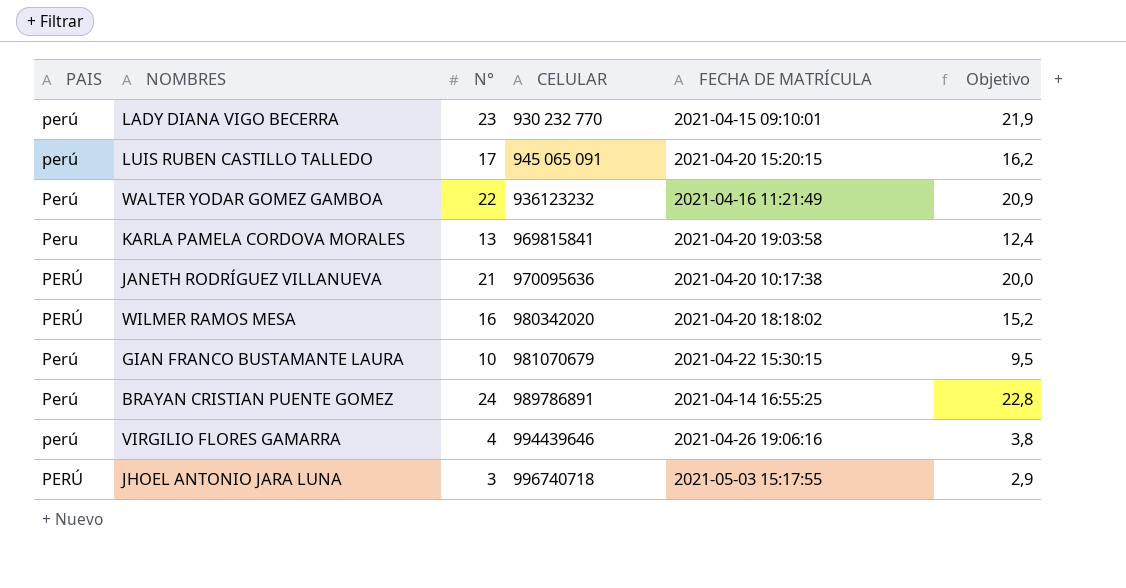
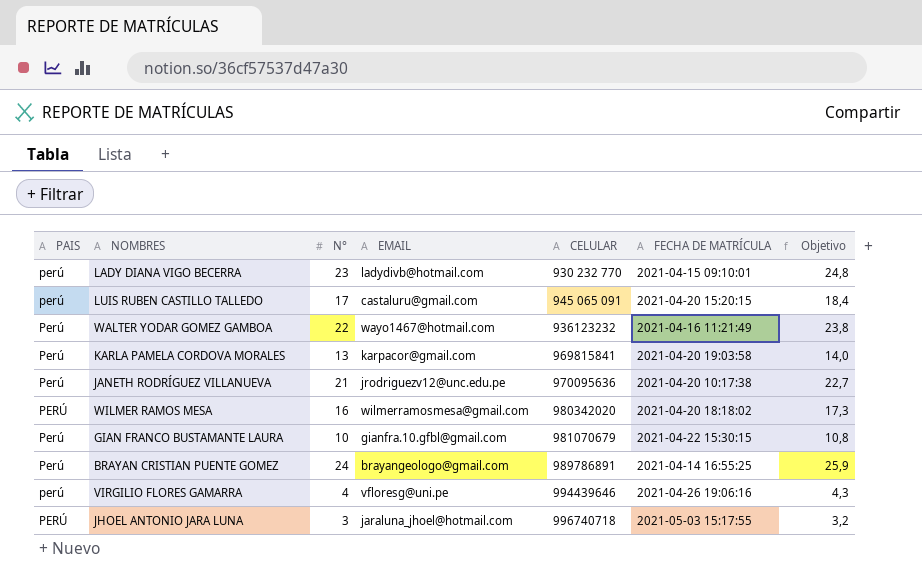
column EMAIL | position: none -> 4
column Objetivo | formula: [N°] * 0,95 -> [N°] * 1,08
KARLA PAMELA CORDOVA MORALES | PAIS: Peru -> Perú
JANETH RODRÍGUEZ VILLANUEVA | PAIS: PERÚ -> Perú

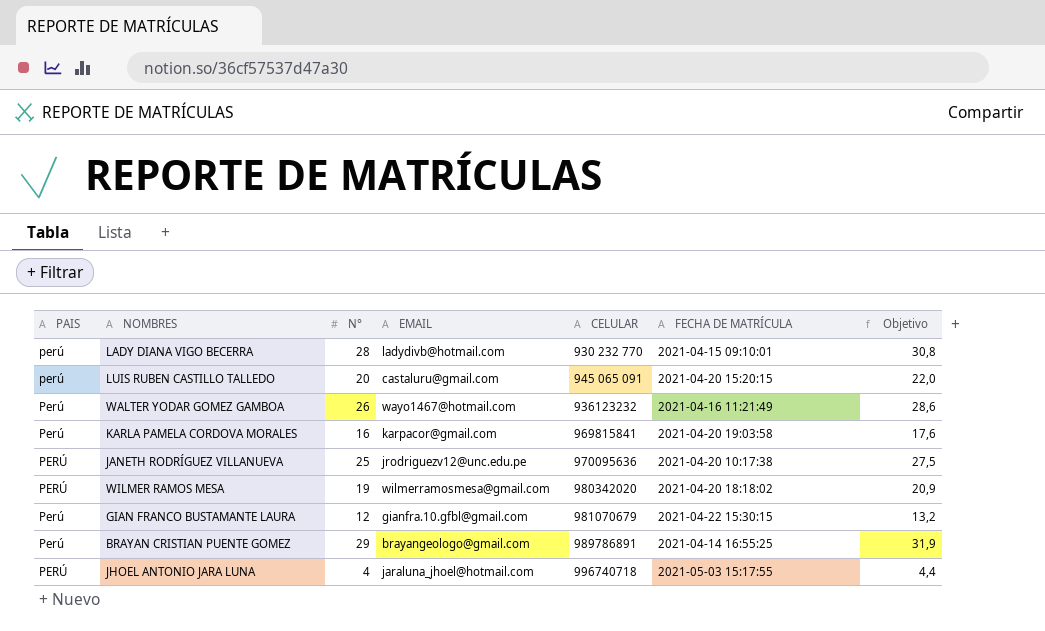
column Objetivo | formula: [N°] * 1,08 -> [N°] * 1,1
row VIRGILIO FLORES GAMARRA: perú | 4 | vfloresg@uni.pe | 994439646 | 2021-04-26 19:06:16 | 4,3 -> none
LADY DIANA VIGO BECERRA | N°: 23 -> 28
LUIS RUBEN CASTILLO TALLEDO | N°: 17 -> 20
WALTER YODAR GOMEZ GAMBOA | N°: 22 -> 26
KARLA PAMELA CORDOVA MORALES | N°: 13 -> 16
JANETH RODRÍGUEZ VILLANUEVA | PAIS: Perú -> PERÚ
JANETH RODRÍGUEZ VILLANUEVA | N°: 21 -> 25
WILMER RAMOS MESA | N°: 16 -> 19
GIAN FRANCO BUSTAMANTE LAURA | N°: 10 -> 12
BRAYAN CRISTIAN PUENTE GOMEZ | N°: 24 -> 29
JHOEL ANTONIO JARA LUNA | N°: 3 -> 4

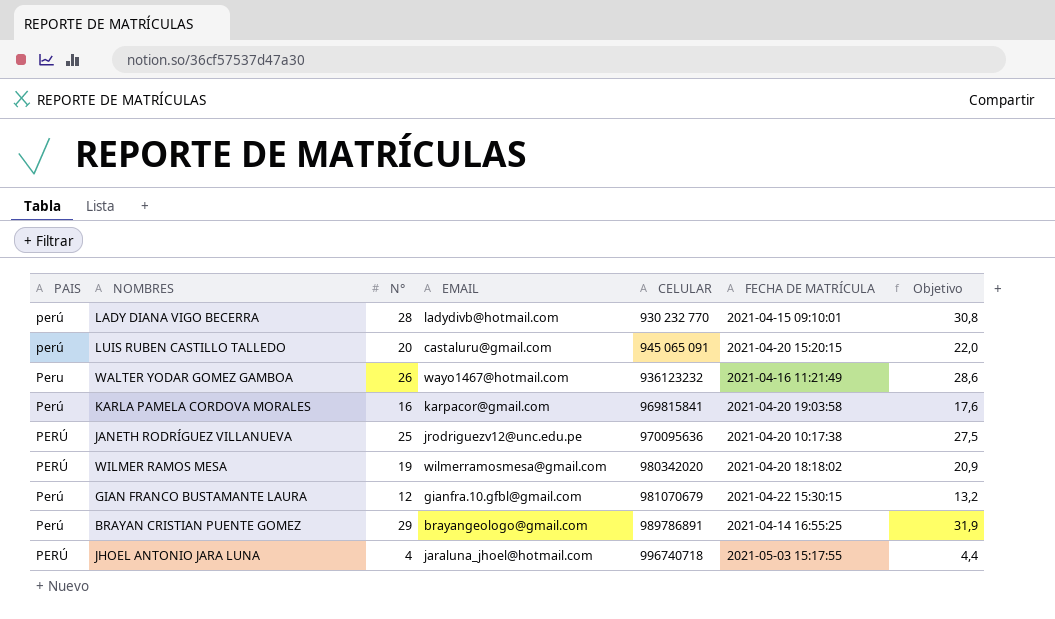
WALTER YODAR GOMEZ GAMBOA | PAIS: Perú -> Peru

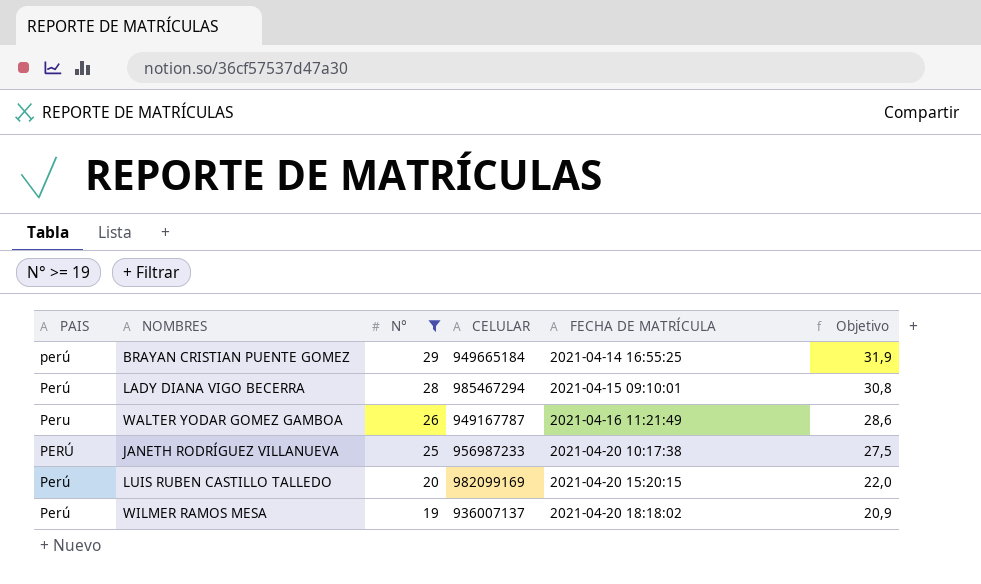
filter: none -> N° >= 19
row order: CELULAR ascending -> N° descending
column EMAIL | position: 4 -> none
BRAYAN CRISTIAN PUENTE GOMEZ | PAIS: Perú -> perú
BRAYAN CRISTIAN PUENTE GOMEZ | CELULAR: 989786891 -> 949665184
LADY DIANA VIGO BECERRA | PAIS: perú -> Perú
LADY DIANA VIGO BECERRA | CELULAR: 930 232 770 -> 985467294
WALTER YODAR GOMEZ GAMBOA | CELULAR: 936123232 -> 949167787
JANETH RODRÍGUEZ VILLANUEVA | CELULAR: 970095636 -> 956987233
LUIS RUBEN CASTILLO TALLEDO | PAIS: perú -> Perú
LUIS RUBEN CASTILLO TALLEDO | CELULAR: 945 065 091 -> 982099169
WILMER RAMOS MESA | PAIS: PERÚ -> Perú
WILMER RAMOS MESA | CELULAR: 980342020 -> 936007137

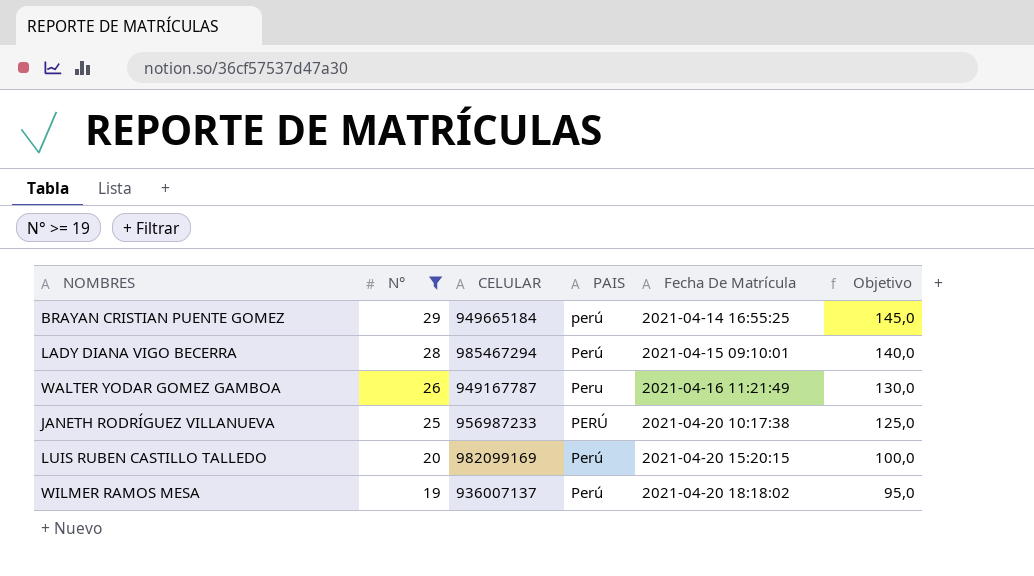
column PAIS | position: 1 -> 4
column name: FECHA DE MATRÍCULA -> Fecha De Matrícula
column Objetivo | formula: [N°] * 1,1 -> [N°] * 5

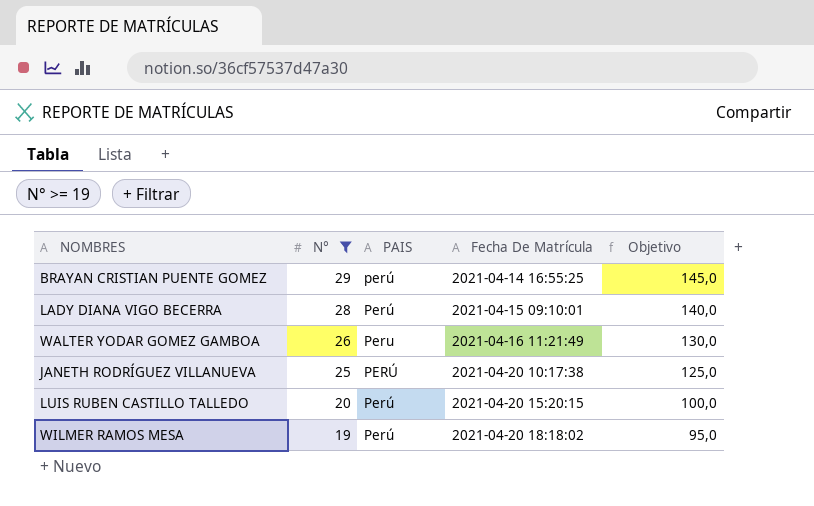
column CELULAR | position: 3 -> none

